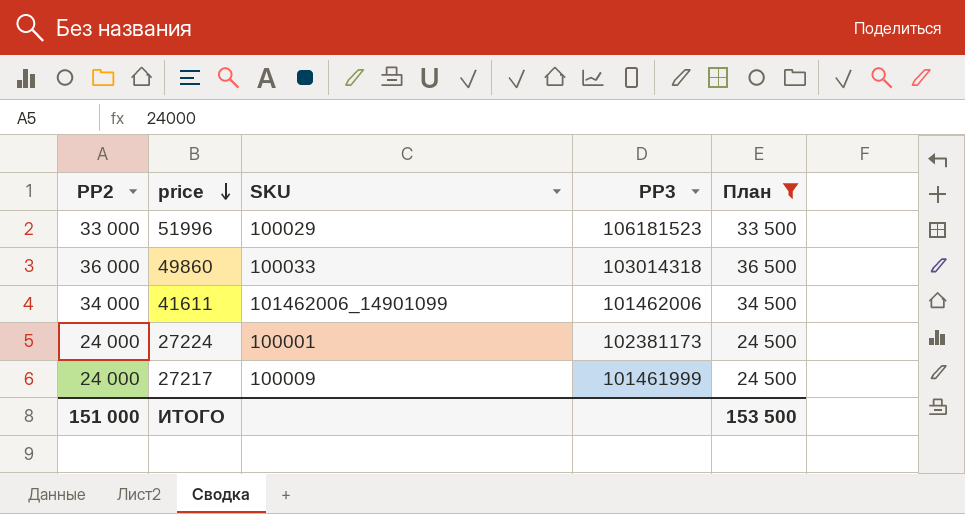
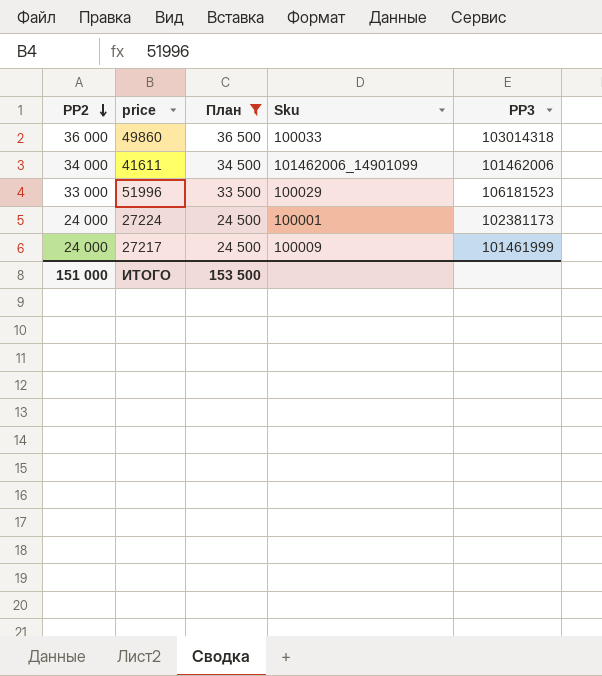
row order: price descending -> PP2 descending
column План | position: 5 -> 3
column name: SKU -> Sku

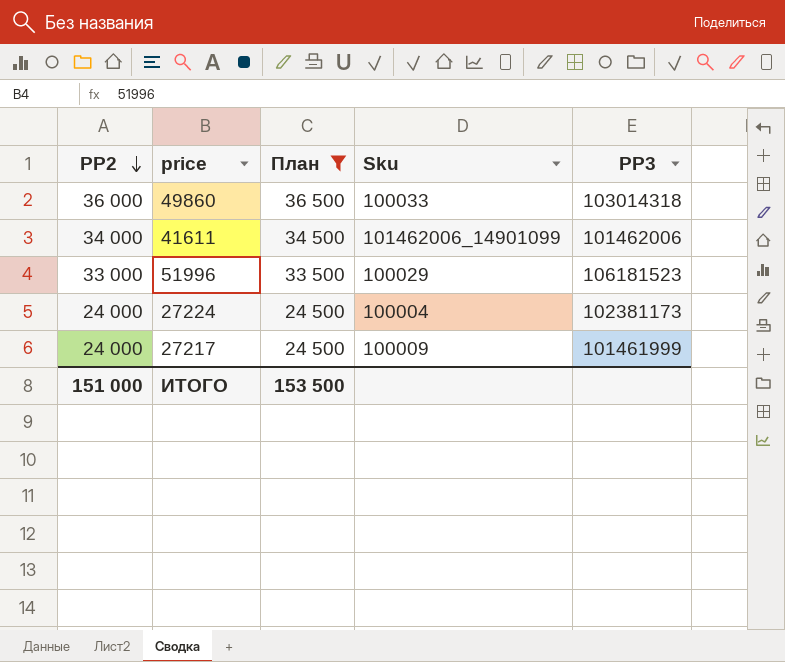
27224 | Sku: 100001 -> 100004

